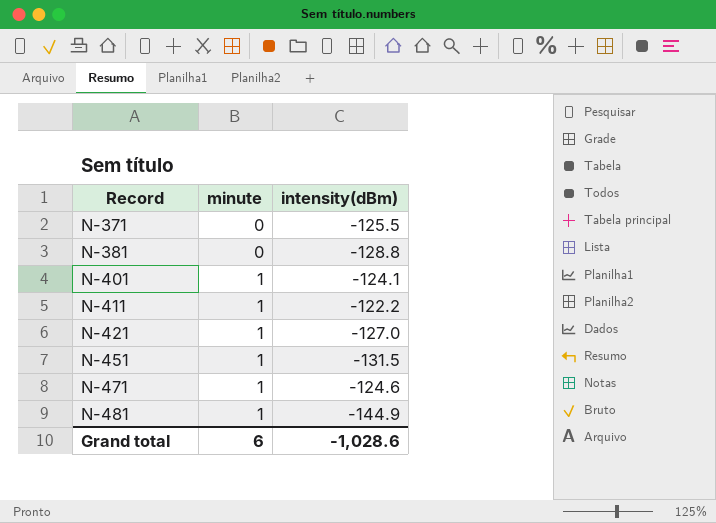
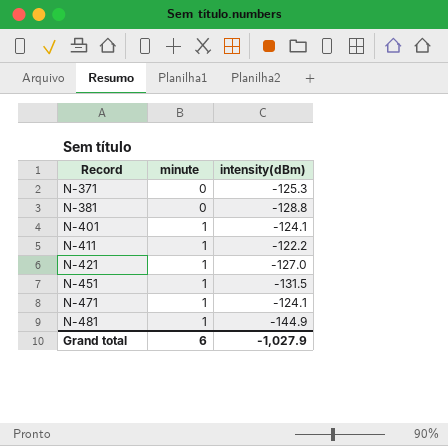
N-371 | intensity(dBm): -125.5 -> -125.3
N-471 | intensity(dBm): -124.6 -> -124.1
Grand total | intensity(dBm): -1,028.6 -> -1,027.9

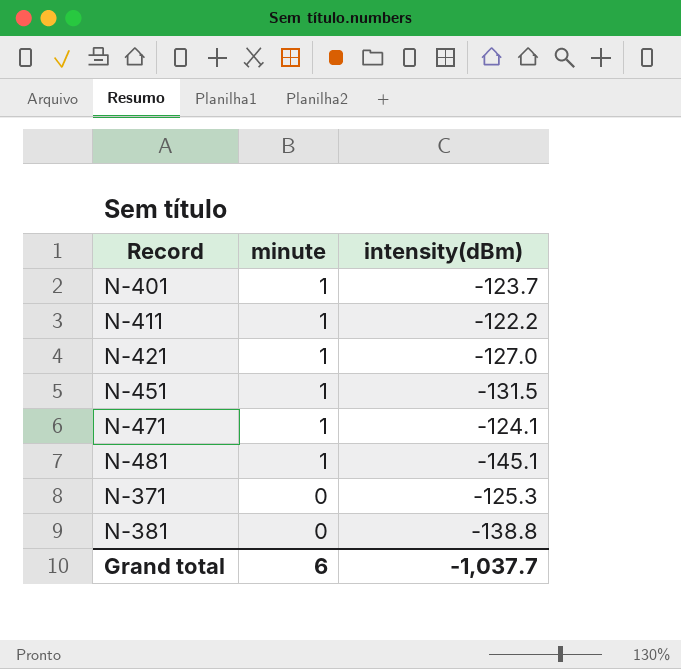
row order: Record ascending -> minute descending
N-401 | intensity(dBm): -124.1 -> -123.7
N-481 | intensity(dBm): -144.9 -> -145.1
N-381 | intensity(dBm): -128.8 -> -138.8
Grand total | intensity(dBm): -1,027.9 -> -1,037.7

